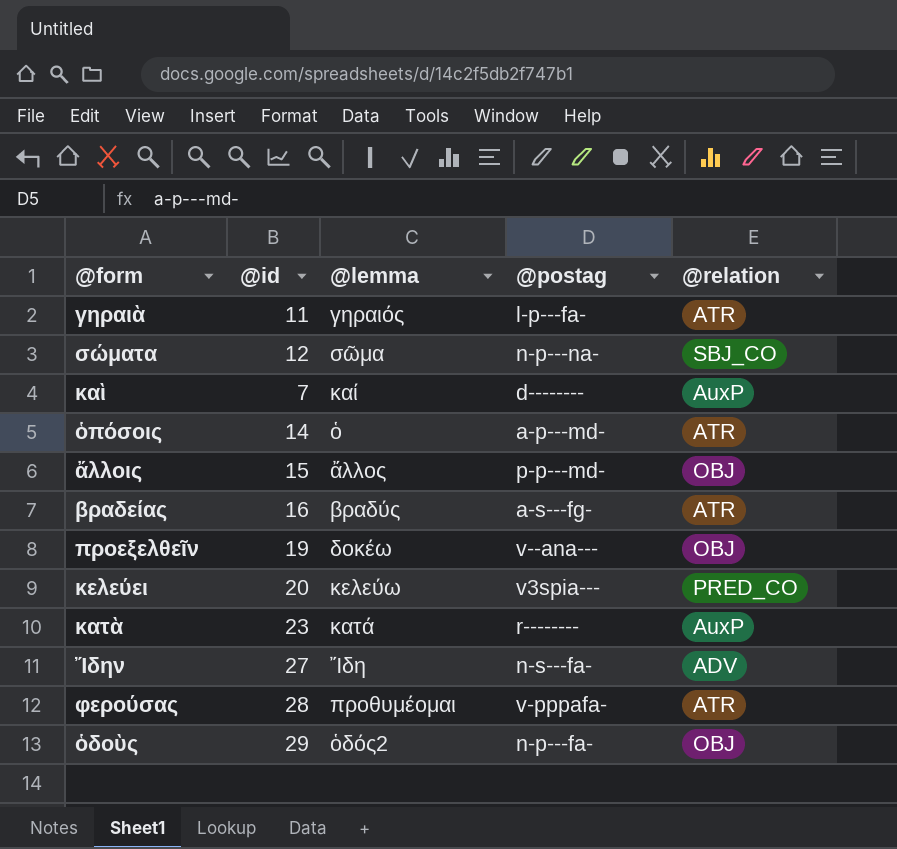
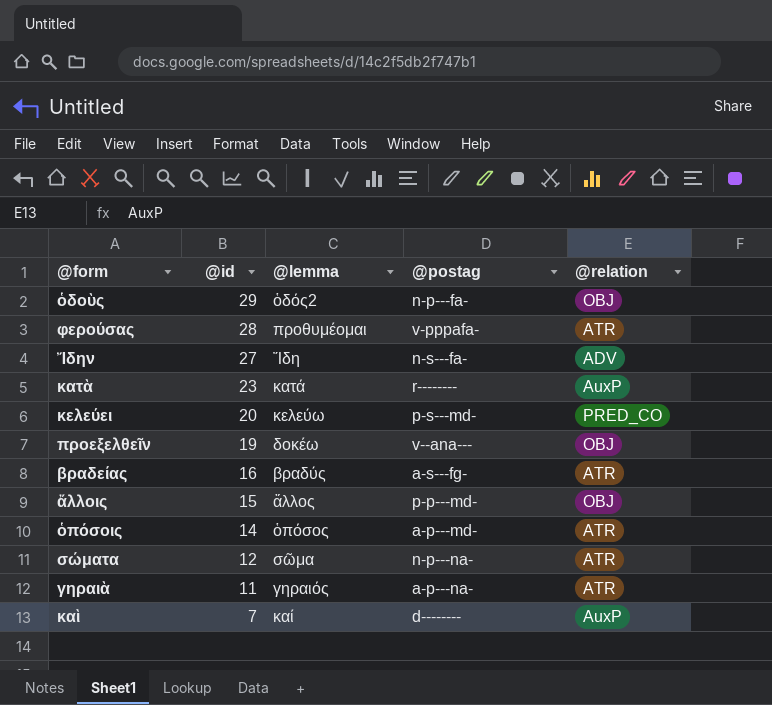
row order: none -> @id descending
κελεύει | @postag: v3spia--- -> p-s---md-
ὁπόσοις | @lemma: ὁ -> ὁπόσος
σώματα | @relation: SBJ_CO -> ATR
γηραιὰ | @postag: l-p---fa- -> a-p---na-

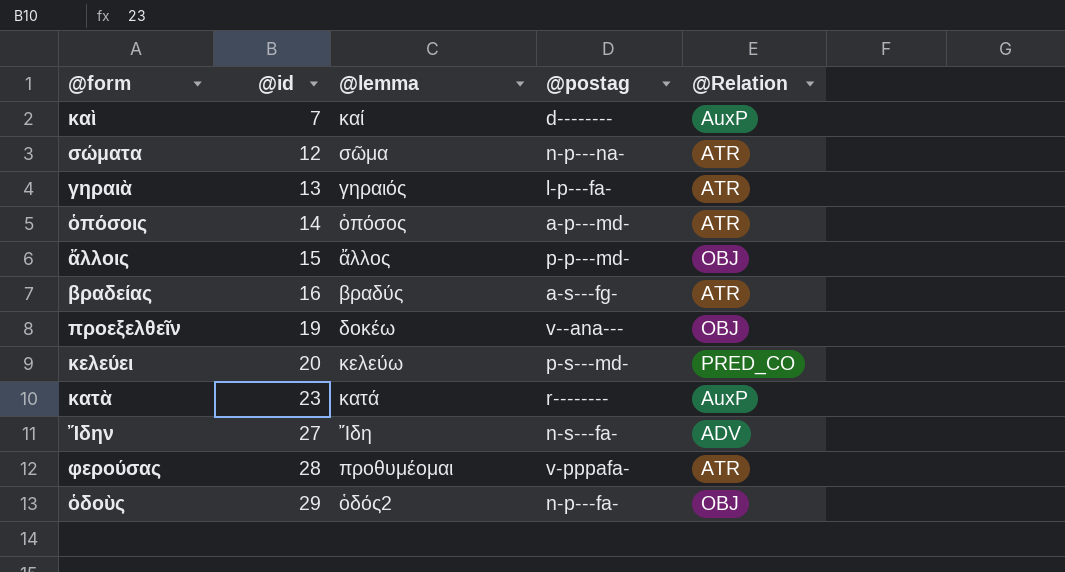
row order: @id descending -> @id ascending
column name: @relation -> @Relation
γηραιὰ | @id: 11 -> 13
γηραιὰ | @postag: a-p---na- -> l-p---fa-

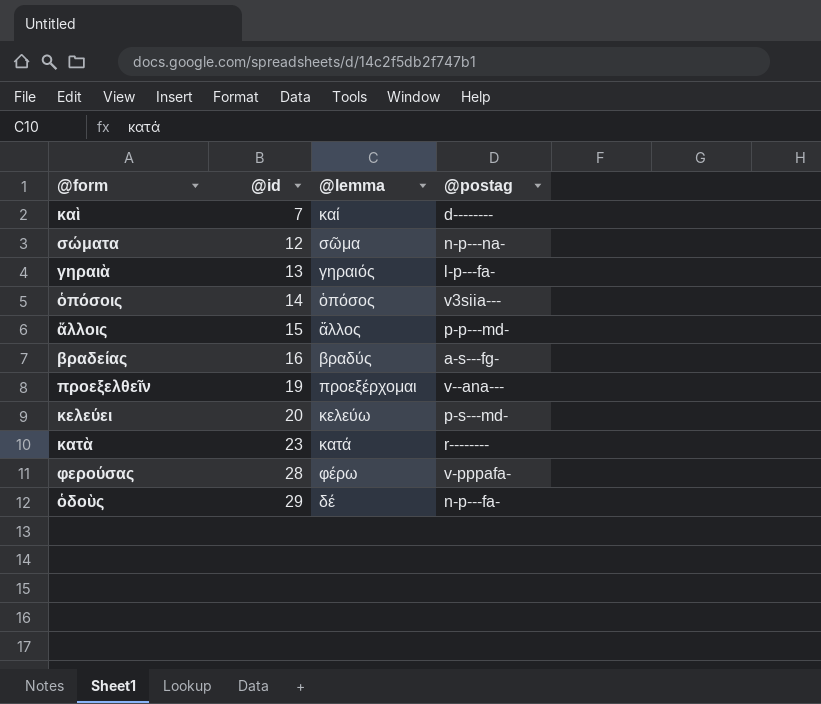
column @Relation | position: 5 -> none
row Ἴδην: 27 | Ἴδη | n-s---fa- | ADV -> none
ὁπόσοις | @postag: a-p---md- -> v3siia---
προεξελθεῖν | @lemma: δοκέω -> προεξέρχομαι
φερούσας | @lemma: προθυμέομαι -> φέρω
ὁδοὺς | @lemma: ὁδός2 -> δέ

